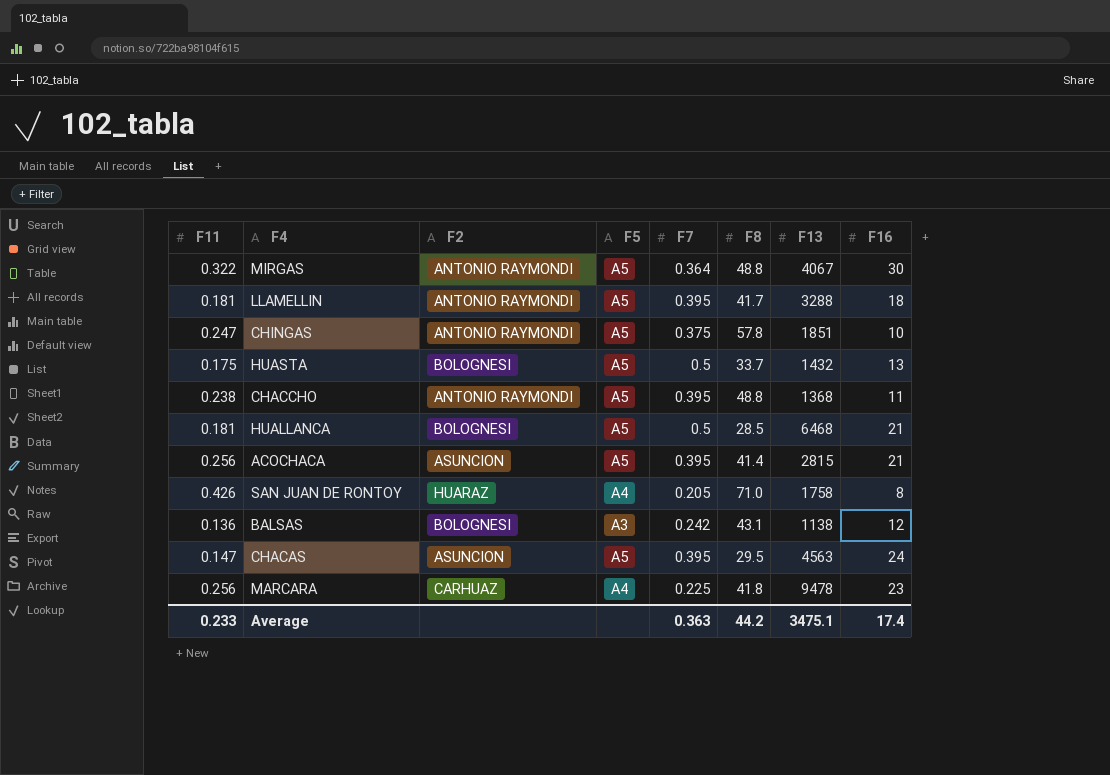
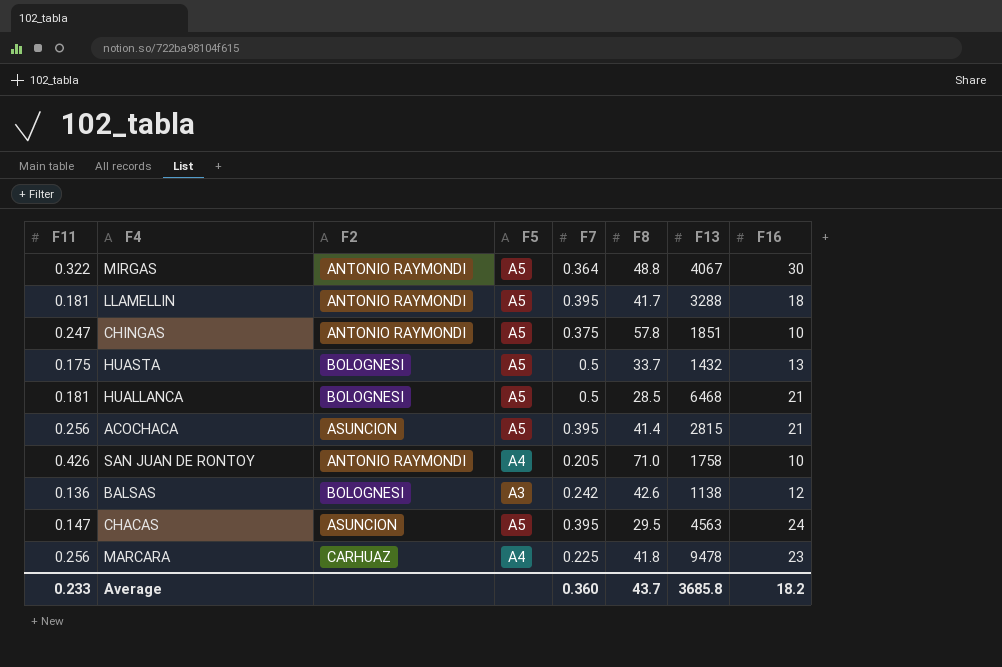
row CHACCHO: 0.238 | ANTONIO RAYMONDI | A5 | 0.395 | 48.8 | 1368 | 11 -> none
SAN JUAN DE RONTOY | F2: HUARAZ -> ANTONIO RAYMONDI
SAN JUAN DE RONTOY | F16: 8 -> 10
BALSAS | F8: 43.1 -> 42.6
Average | F7: 0.363 -> 0.360
Average | F8: 44.2 -> 43.7
Average | F13: 3475.1 -> 3685.8
Average | F16: 17.4 -> 18.2

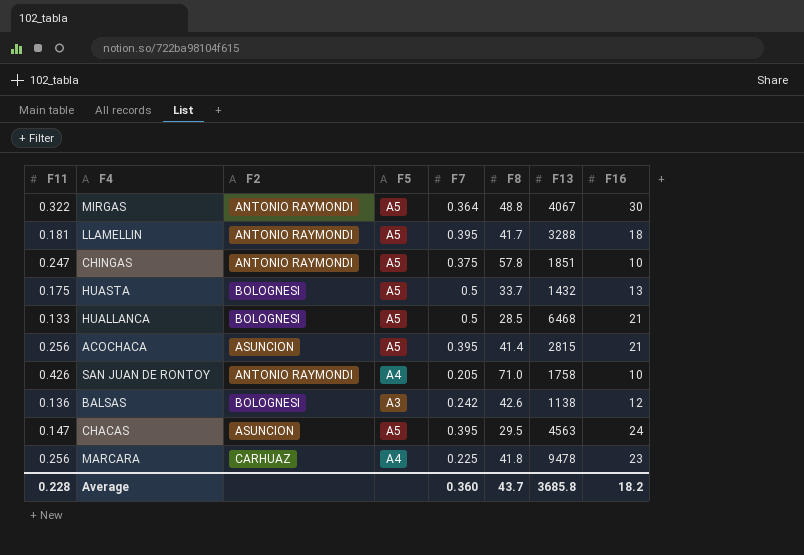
HUALLANCA | F11: 0.181 -> 0.133
Average | F11: 0.233 -> 0.228

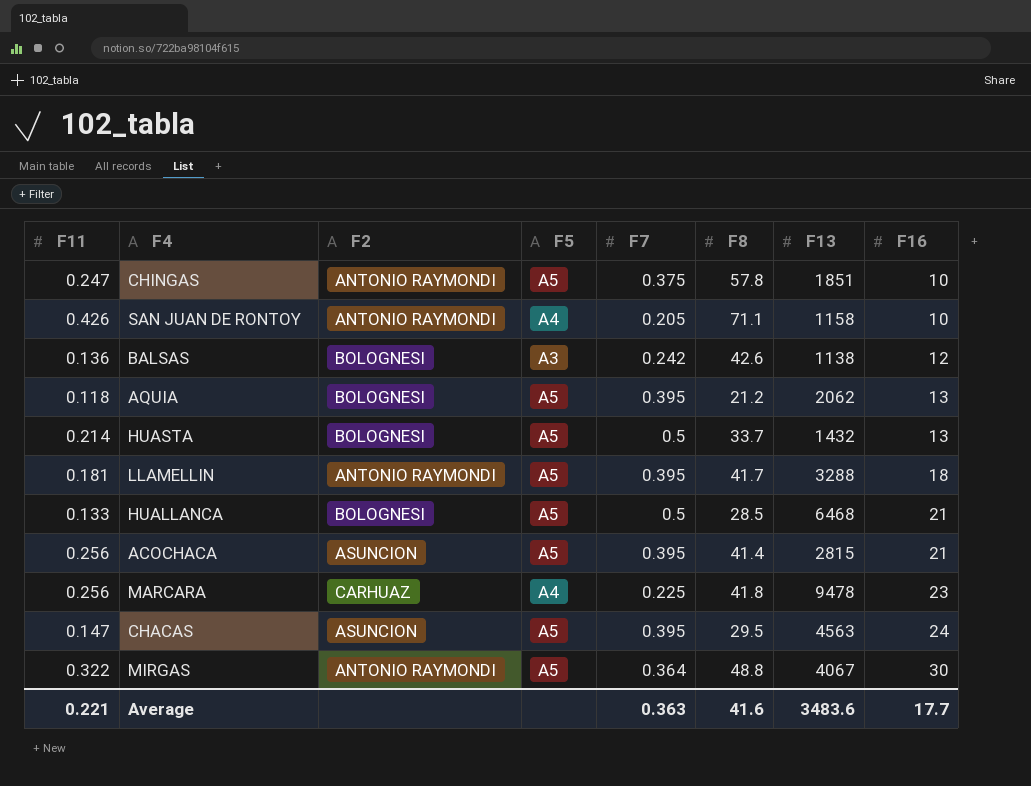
row order: none -> F16 ascending
SAN JUAN DE RONTOY | F8: 71.0 -> 71.1
SAN JUAN DE RONTOY | F13: 1758 -> 1158
row AQUIA: none -> 0.118 | BOLOGNESI | A5 | 0.395 | 21.2 | 2062 | 13
HUASTA | F11: 0.175 -> 0.214
Average | F11: 0.228 -> 0.221
Average | F7: 0.360 -> 0.363
Average | F8: 43.7 -> 41.6
Average | F13: 3685.8 -> 3483.6
Average | F16: 18.2 -> 17.7

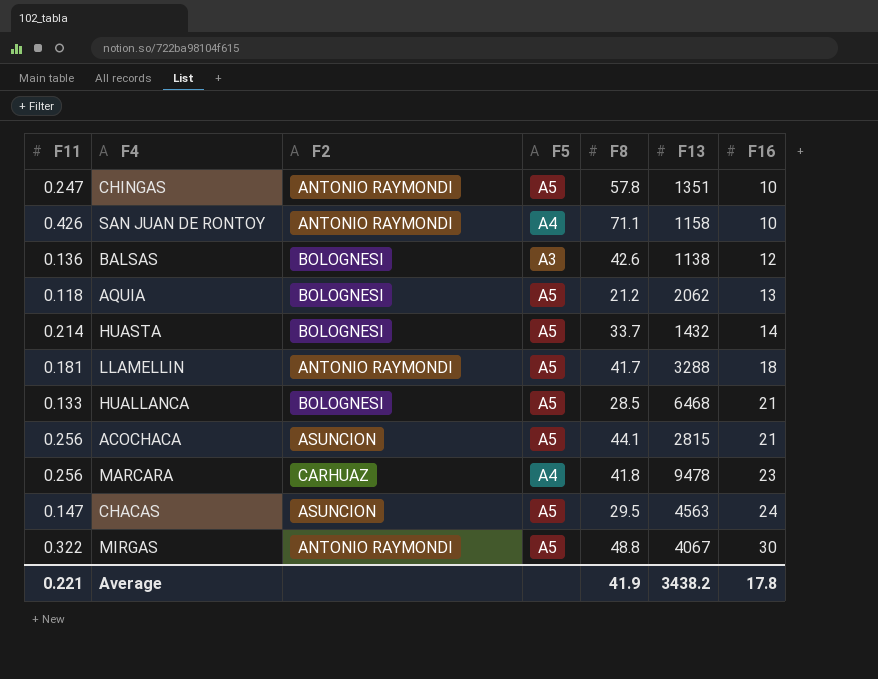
column F7 | position: 5 -> none
CHINGAS | F13: 1851 -> 1351
HUASTA | F16: 13 -> 14
ACOCHACA | F8: 41.4 -> 44.1
Average | F8: 41.6 -> 41.9
Average | F13: 3483.6 -> 3438.2
Average | F16: 17.7 -> 17.8

